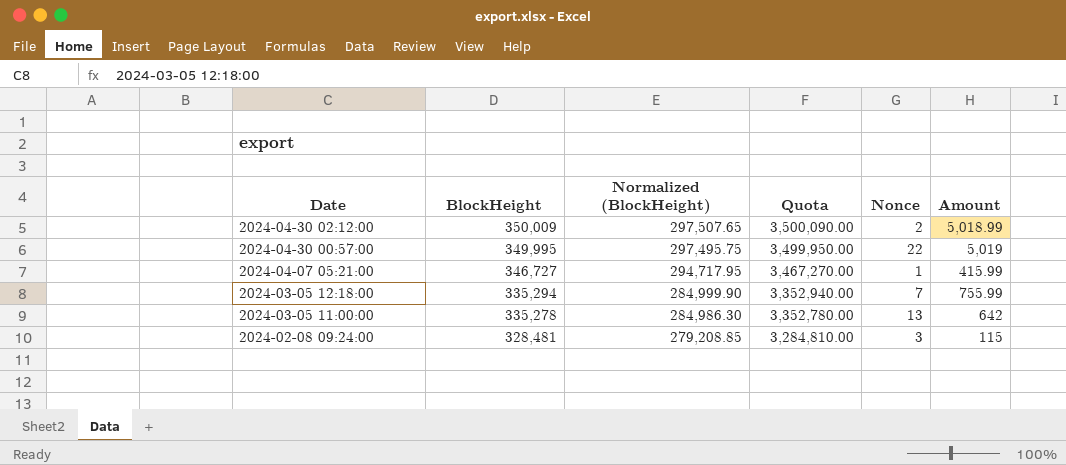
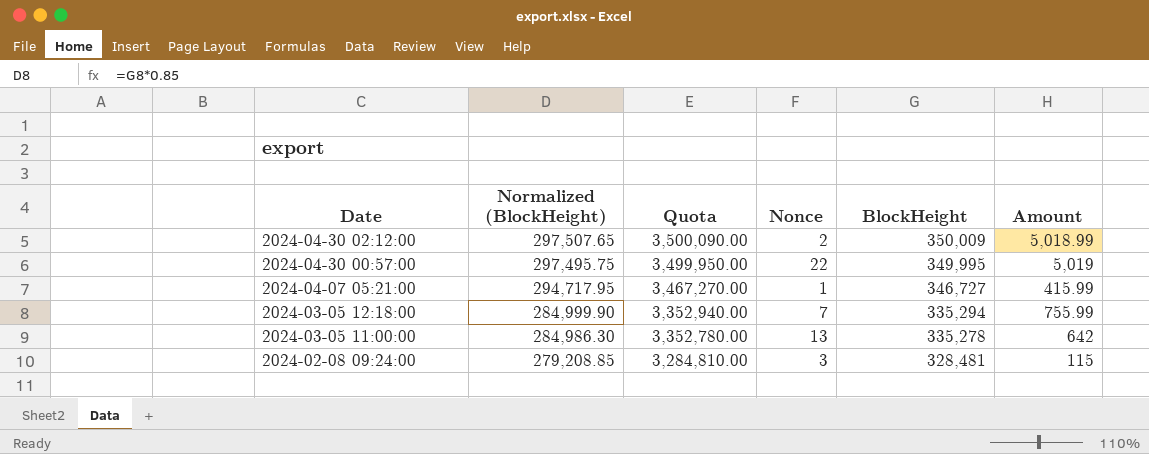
column BlockHeight | position: 2 -> 5

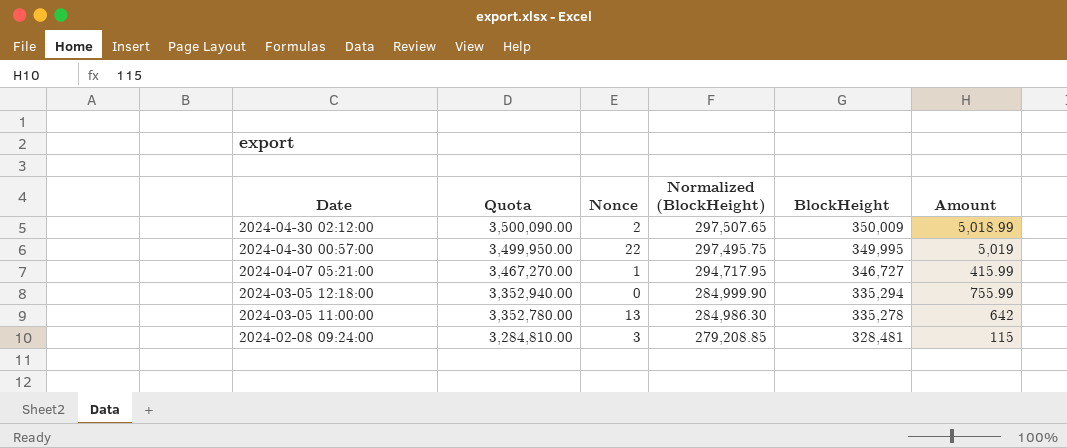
column Normalized (BlockHeight) | position: 2 -> 4
2024-03-05 12:18:00 | Nonce: 7 -> 0

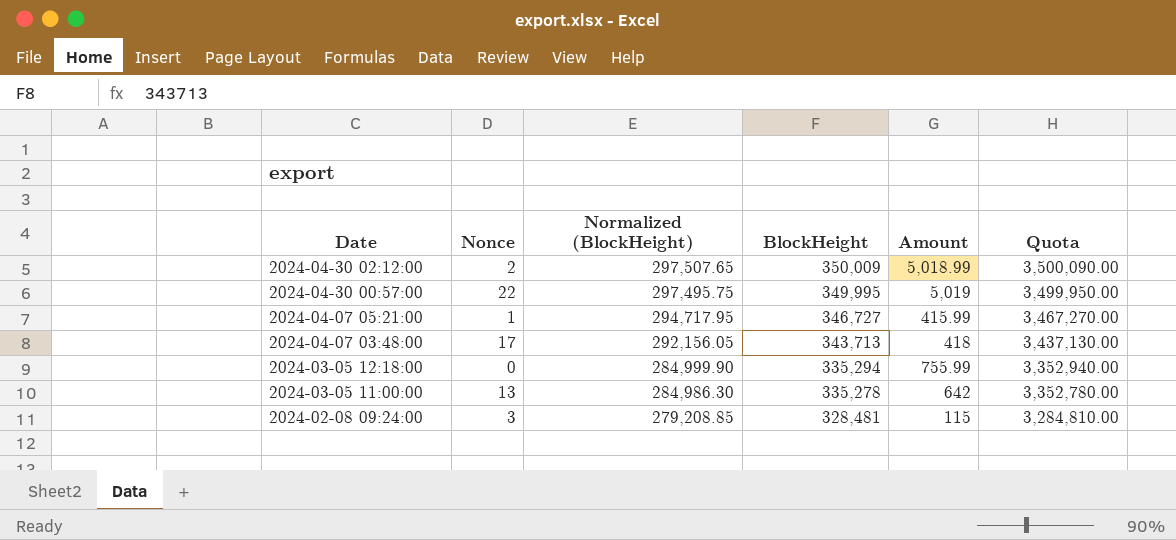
column Quota | position: 2 -> 6
row 2024-04-07 03:48:00: none -> 17 | 292,156.05 | 343,713 | 418 | 3,437,130.00

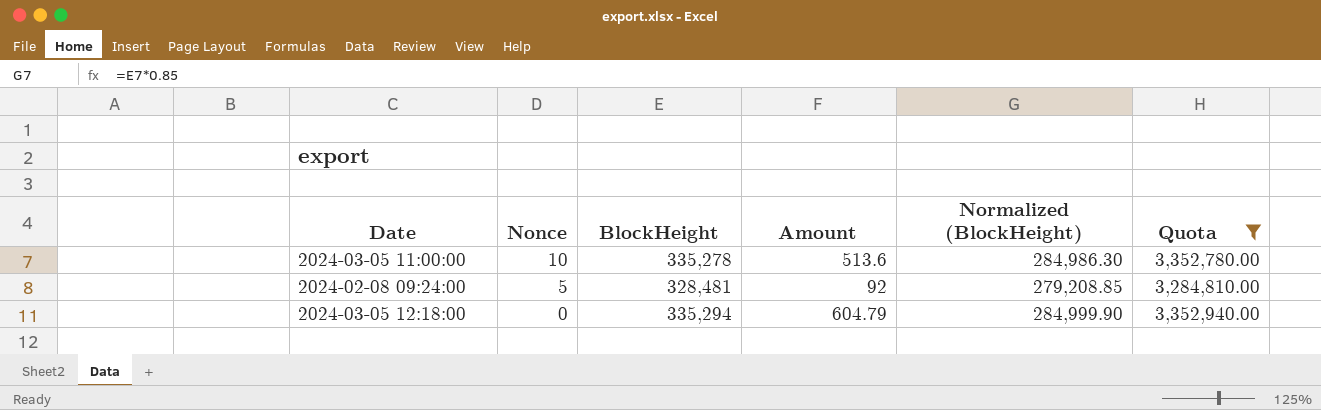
filter: none -> Quota <= 3,352,940.00
row order: Date descending -> Nonce descending
column Normalized (BlockHeight) | position: 3 -> 5
2024-03-05 11:00:00 | Nonce: 13 -> 10
2024-03-05 11:00:00 | Amount: 642 -> 513.6
2024-02-08 09:24:00 | Nonce: 3 -> 5
2024-02-08 09:24:00 | Amount: 115 -> 92
2024-03-05 12:18:00 | Amount: 755.99 -> 604.79

